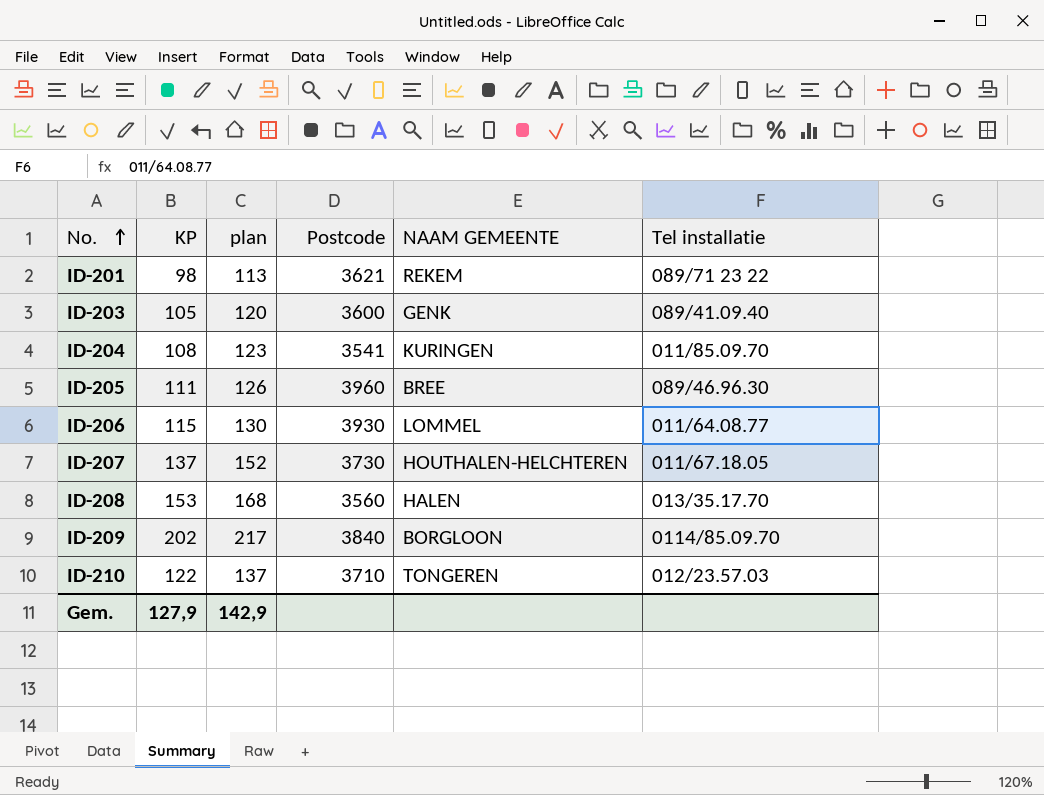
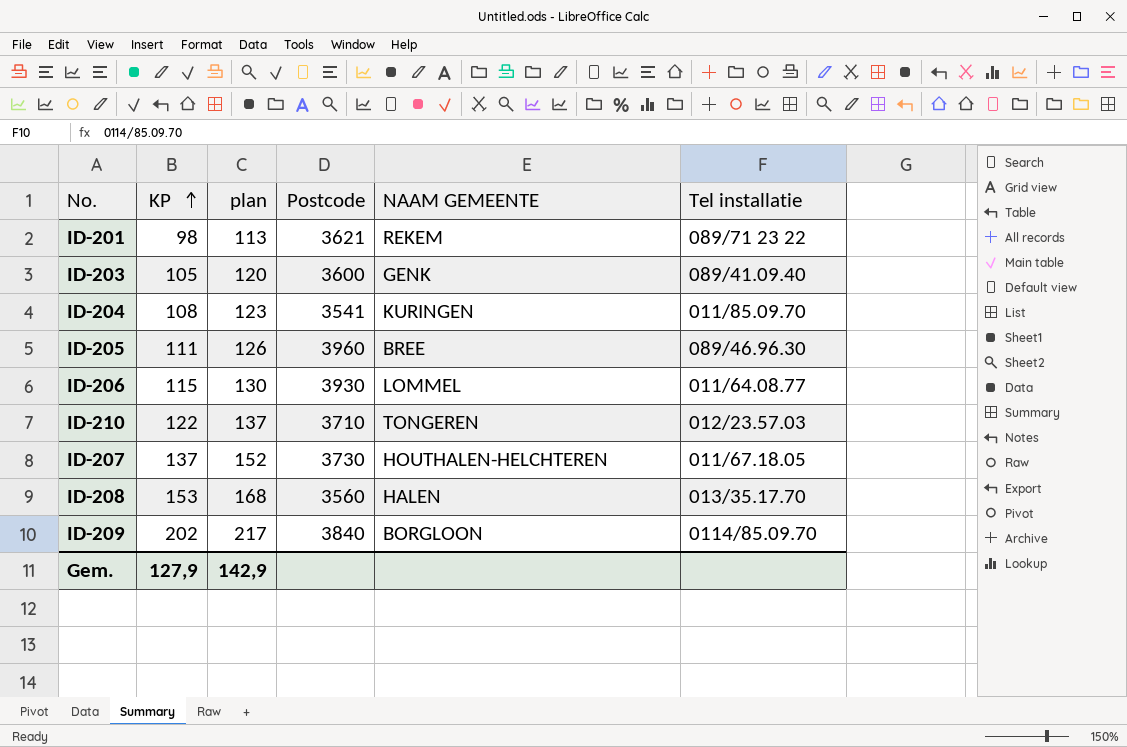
row order: No. ascending -> KP ascending

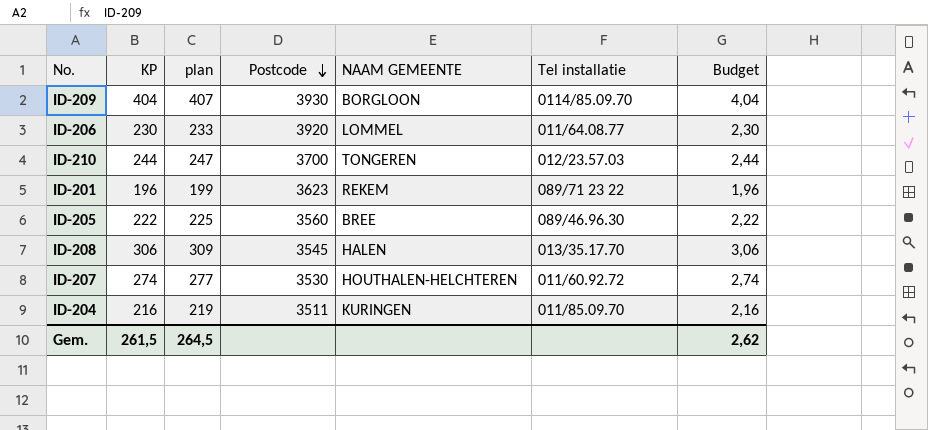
row order: KP ascending -> Postcode descending
column plan | formula: [KP] + 15 -> [KP] + 3
column Budget | formula: none -> [KP] * 0,01
row ID-203: 105 | 120 | 3600 | GENK | 089/41.09.40 -> none
ID-209 | KP: 202 -> 404
ID-209 | Postcode: 3840 -> 3930
ID-206 | KP: 115 -> 230
ID-206 | Postcode: 3930 -> 3920
ID-210 | KP: 122 -> 244
ID-210 | Postcode: 3710 -> 3700
ID-201 | KP: 98 -> 196
ID-201 | Postcode: 3621 -> 3623
ID-205 | KP: 111 -> 222
ID-205 | Postcode: 3960 -> 3560
ID-208 | KP: 153 -> 306
ID-208 | Postcode: 3560 -> 3545
ID-207 | KP: 137 -> 274
ID-207 | Postcode: 3730 -> 3530
ID-207 | Tel installatie: 011/67.18.05 -> 011/60.92.72
ID-204 | KP: 108 -> 216
ID-204 | Postcode: 3541 -> 3511
Gem. | KP: 127,9 -> 261,5
Gem. | plan: 142,9 -> 264,5

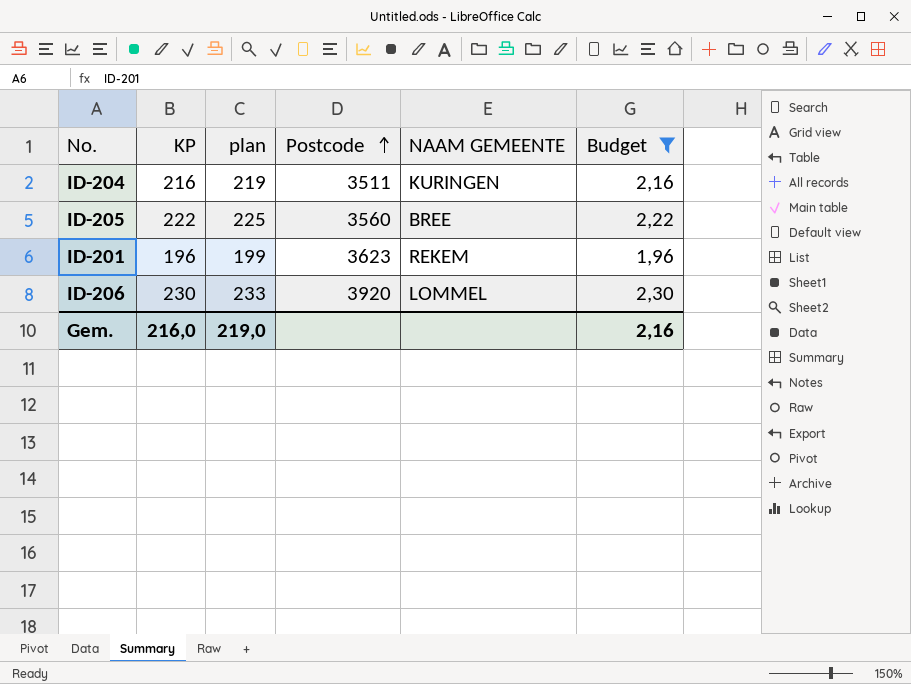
filter: none -> Budget <= 2,30
row order: Postcode descending -> Postcode ascending
column Tel installatie | position: 6 -> none
Gem. | KP: 261,5 -> 216,0
Gem. | plan: 264,5 -> 219,0
Gem. | Budget: 2,62 -> 2,16

